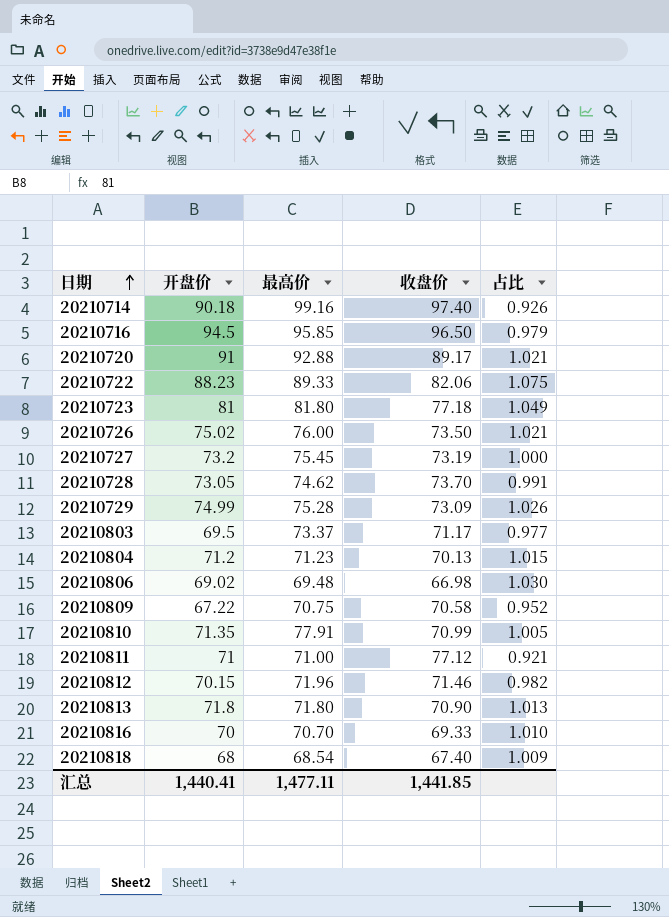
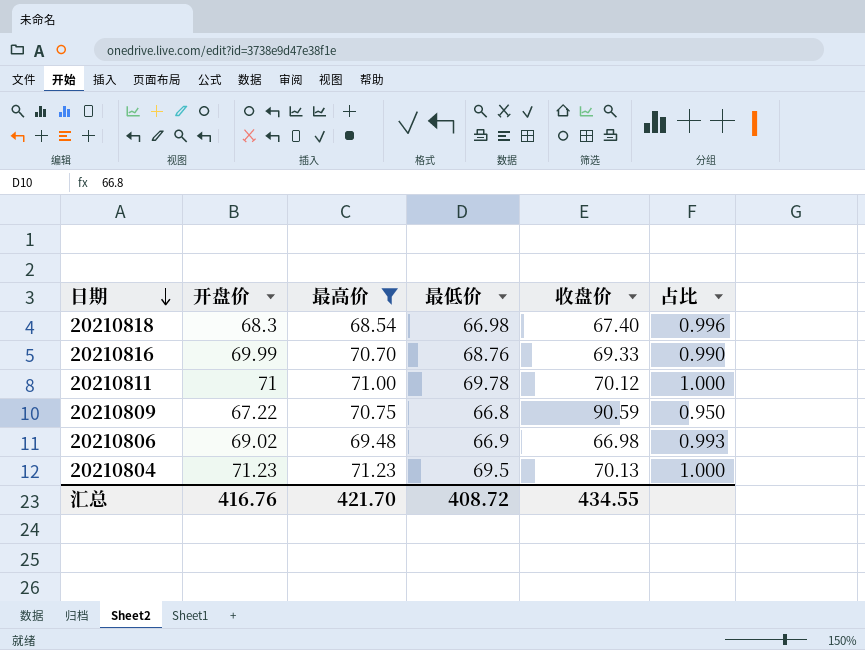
filter: none -> 最高价 <= 71.23
row order: 日期 ascending -> 日期 descending
column 最低价 | position: none -> 4
column 占比 | formula: [开盘价] / [收盘价] -> [开盘价] / [最高价]
20210818 | 开盘价: 68 -> 68.3
20210816 | 开盘价: 70 -> 69.99
20210811 | 收盘价: 77.12 -> 70.12
20210809 | 收盘价: 70.58 -> 90.59
20210804 | 开盘价: 71.2 -> 71.23
汇总 | 开盘价: 1,440.41 -> 416.76
汇总 | 最高价: 1,477.11 -> 421.70
汇总 | 收盘价: 1,441.85 -> 434.55

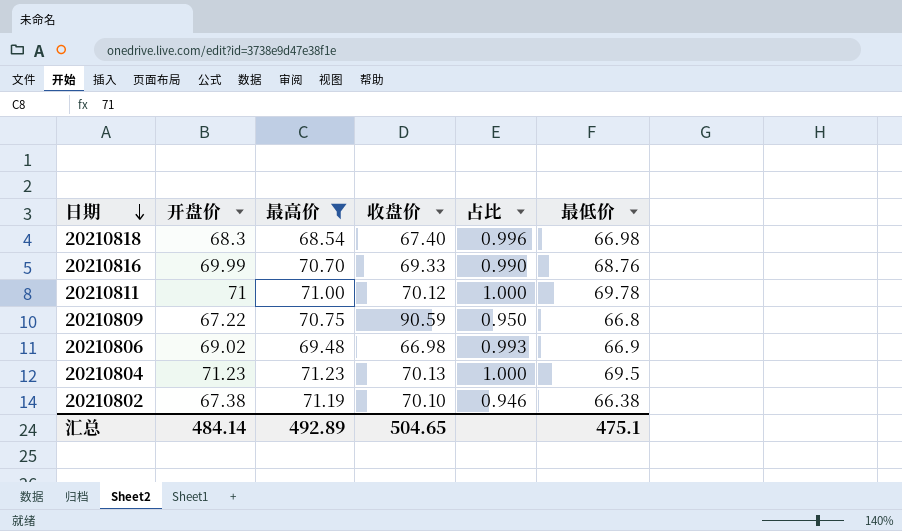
column 最低价 | position: 4 -> 6
row 20210802: none -> 67.38 | 71.19 | 70.10 | 0.946 | 66.38
汇总 | 开盘价: 416.76 -> 484.14
汇总 | 最高价: 421.70 -> 492.89
汇总 | 收盘价: 434.55 -> 504.65
汇总 | 最低价: 408.72 -> 475.1

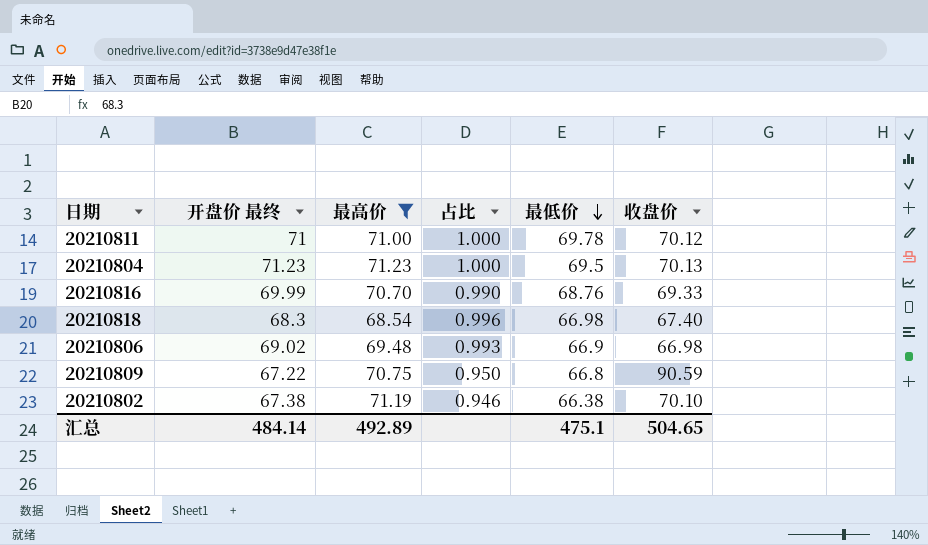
row order: 日期 descending -> 最低价 descending
column name: 开盘价 -> 开盘价 最终
column 收盘价 | position: 4 -> 6

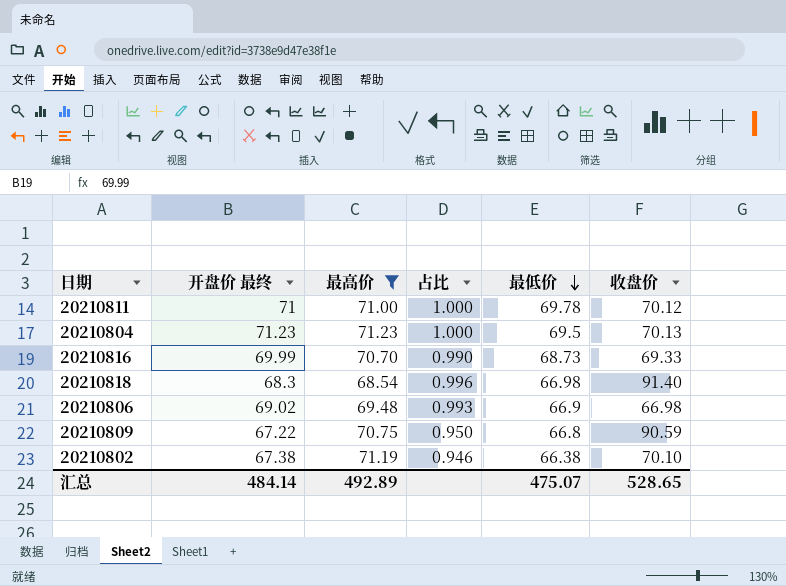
20210816 | 最低价: 68.76 -> 68.73
20210818 | 收盘价: 67.40 -> 91.40
汇总 | 最低价: 475.1 -> 475.07
汇总 | 收盘价: 504.65 -> 528.65

